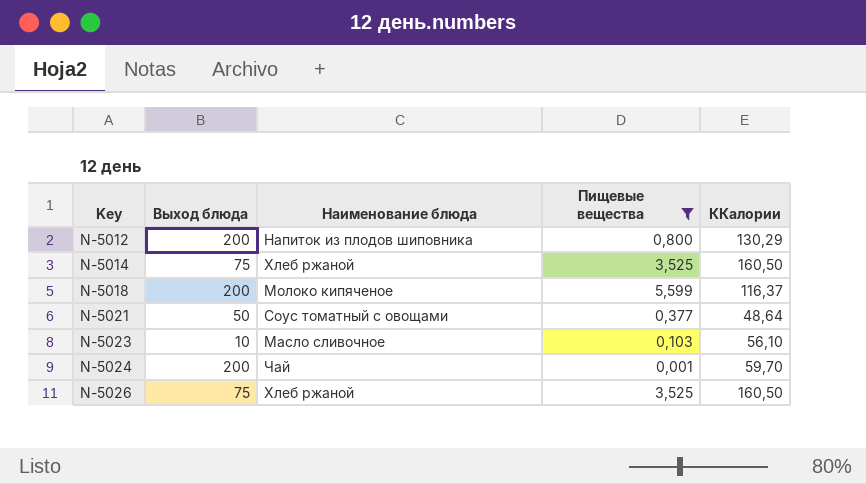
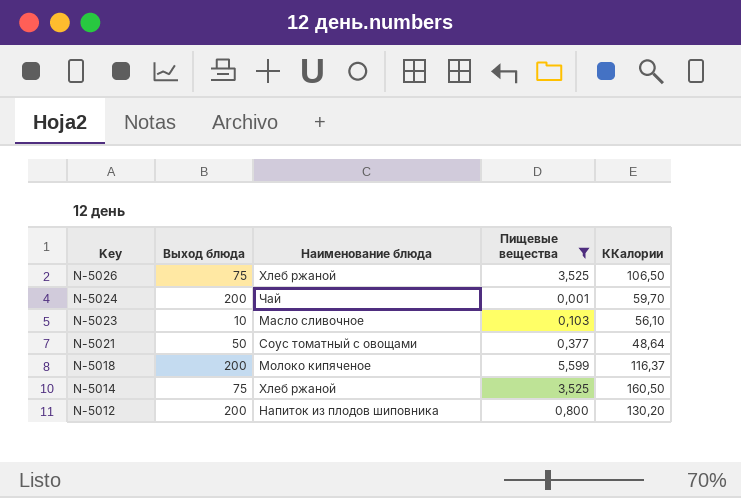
row order: Key ascending -> Key descending
N-5026 | ККалории: 160,50 -> 106,50
N-5012 | ККалории: 130,29 -> 130,20

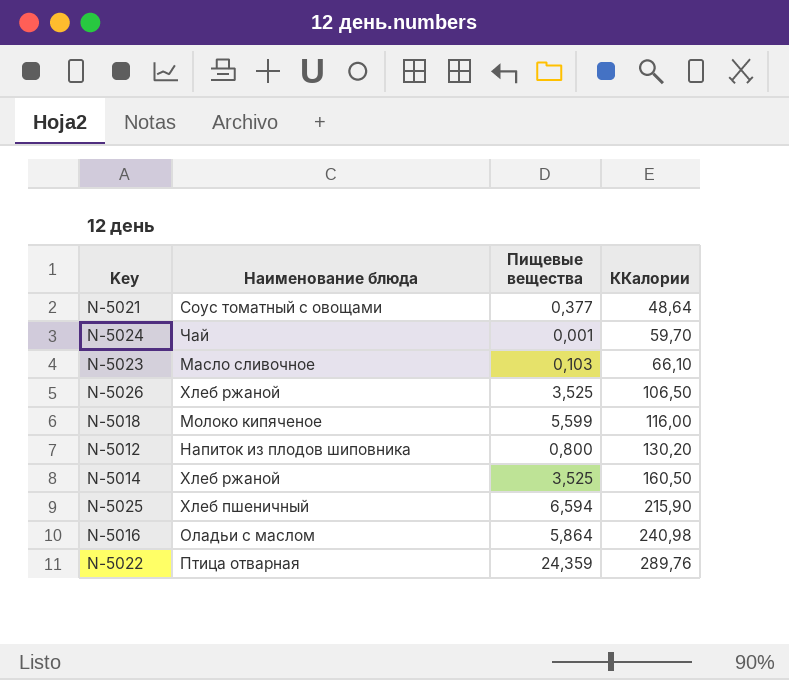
filter: Пищевые вещества <= 5,599 -> none
row order: Key descending -> ККалории ascending
column Выход блюда | position: 2 -> none
N-5023 | ККалории: 56,10 -> 66,10
N-5018 | ККалории: 116,37 -> 116,00

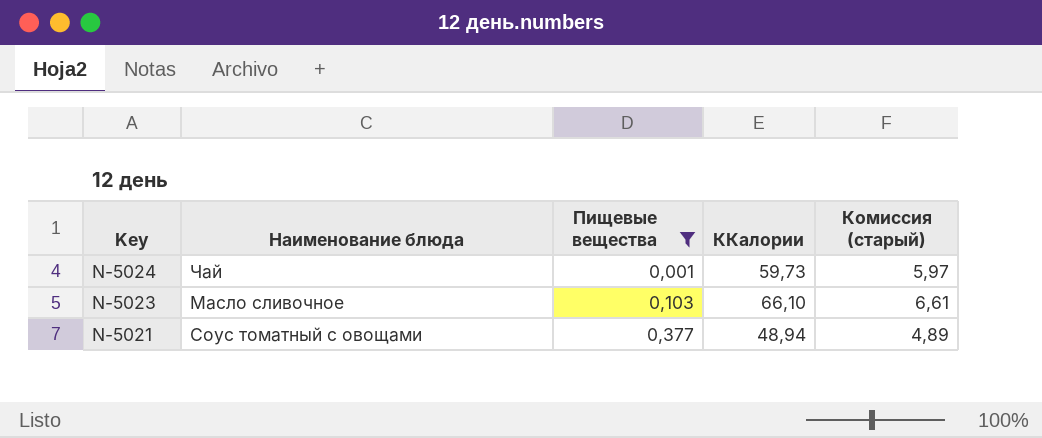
filter: none -> Пищевые вещества <= 0,377
row order: ККалории ascending -> Key descending
column Комиссия (старый) | formula: none -> [ККалории] * 0,1
N-5024 | ККалории: 59,70 -> 59,73
N-5021 | ККалории: 48,64 -> 48,94

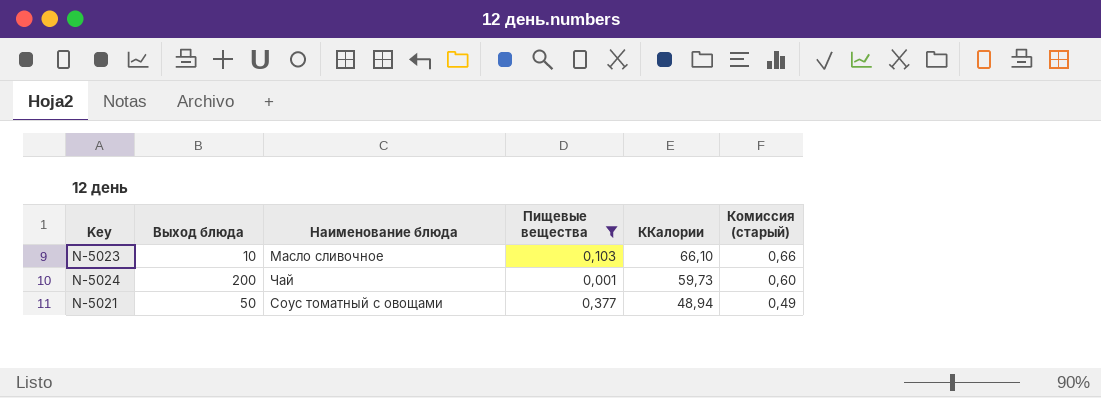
row order: Key descending -> ККалории descending
column Выход блюда | position: none -> 2
column Комиссия (старый) | formula: [ККалории] * 0,1 -> [ККалории] * 0,01

